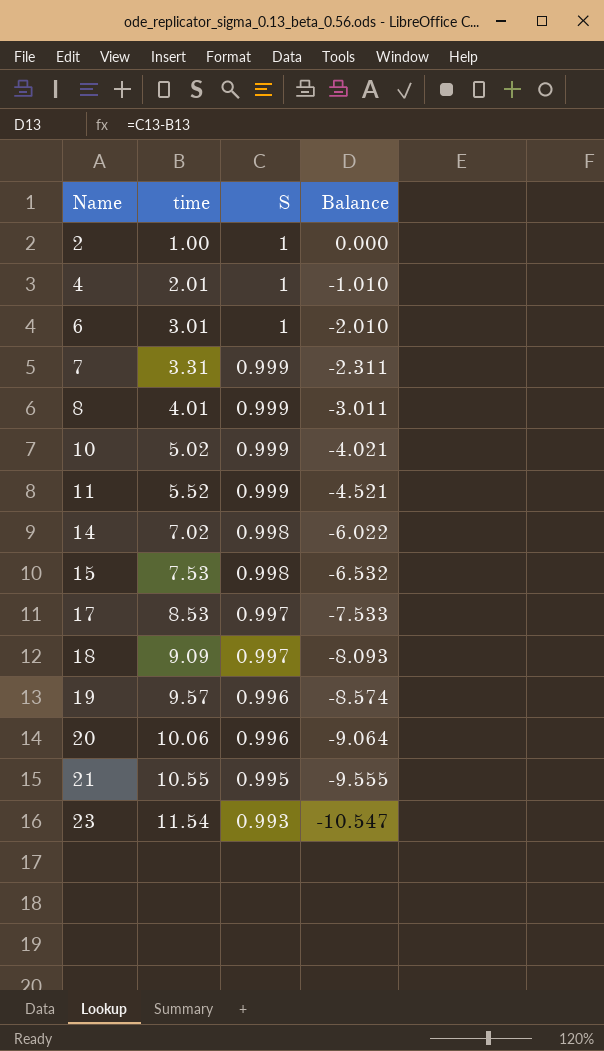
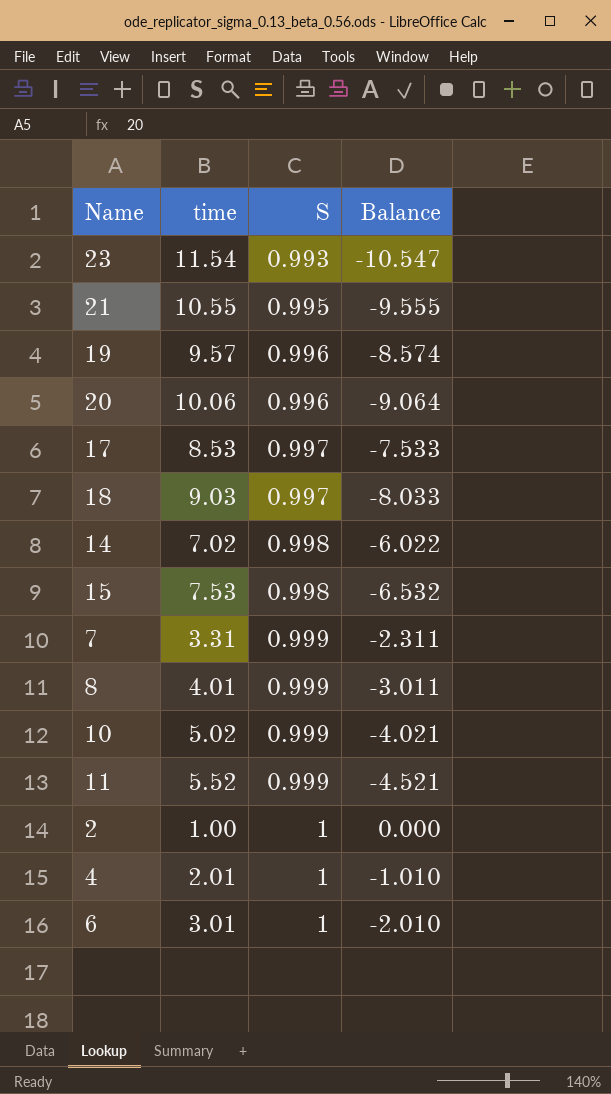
row order: Name ascending -> S ascending
18 | time: 9.09 -> 9.03
18 | Balance: -8.093 -> -8.033

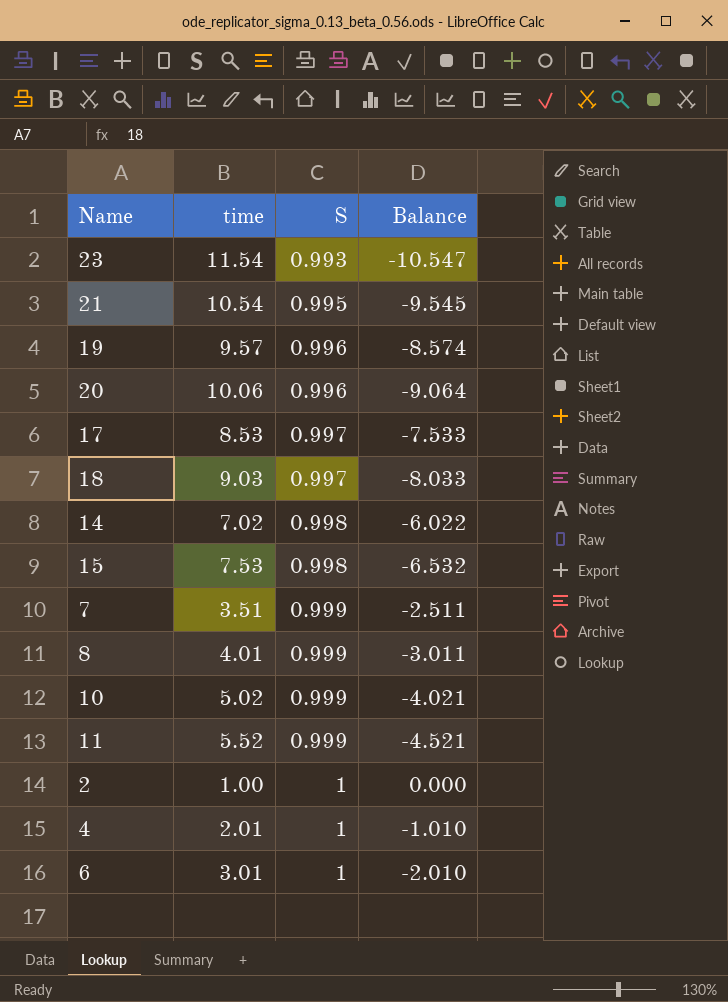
21 | time: 10.55 -> 10.54
21 | Balance: -9.555 -> -9.545
7 | time: 3.31 -> 3.51
7 | Balance: -2.311 -> -2.511

